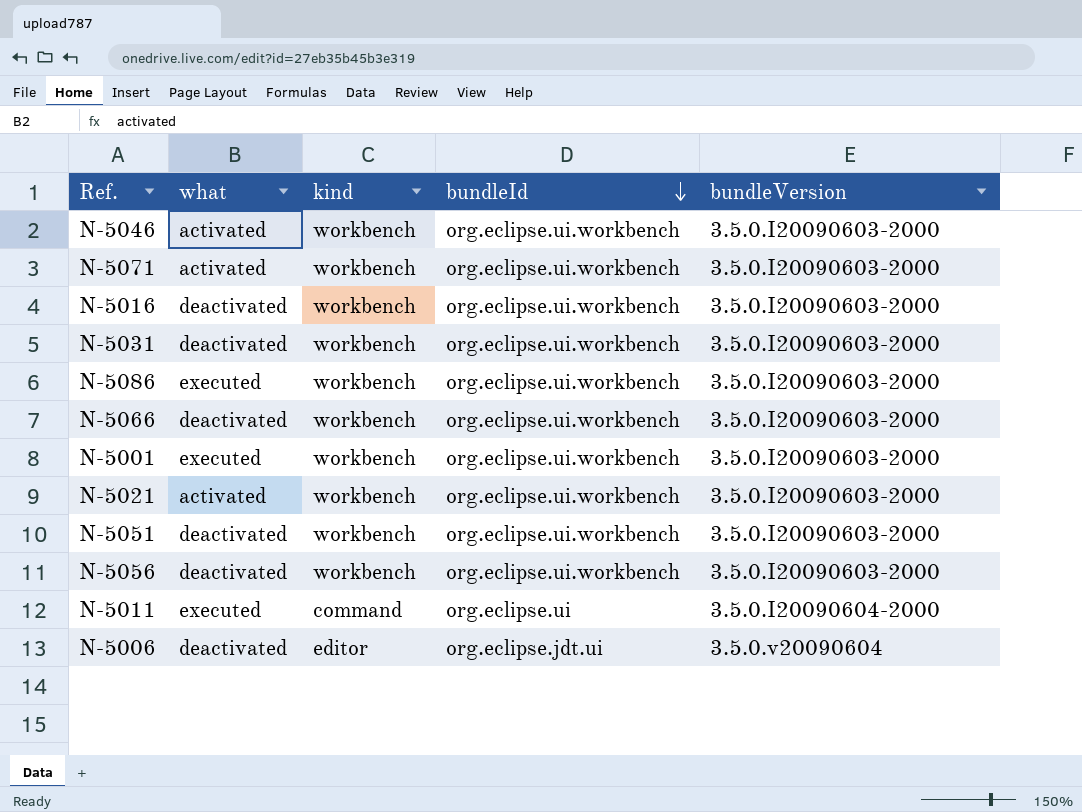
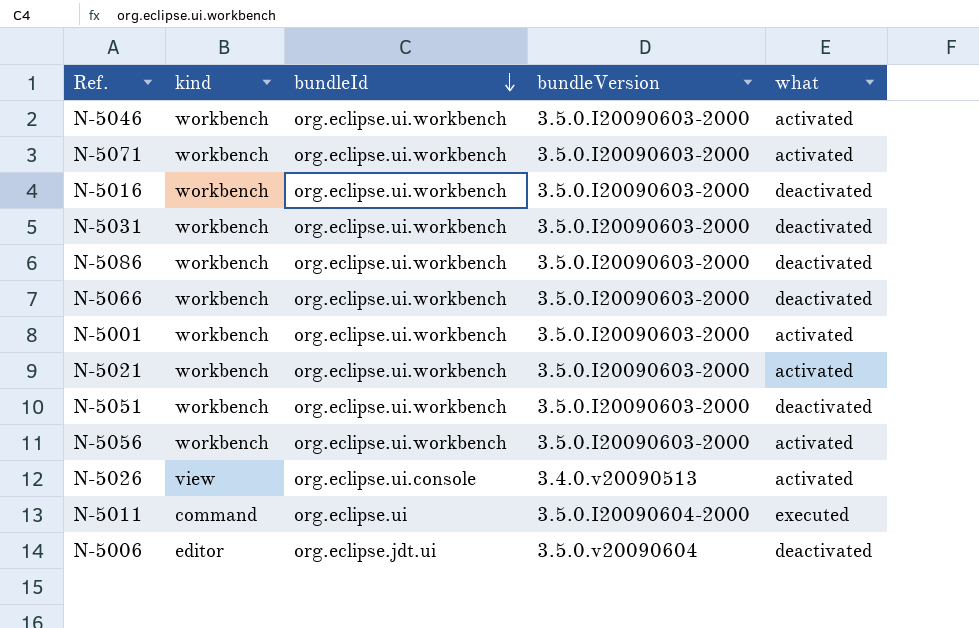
column what | position: 2 -> 5
N-5086 | what: executed -> deactivated
N-5001 | what: executed -> activated
N-5056 | what: deactivated -> activated
row N-5026: none -> view | org.eclipse.ui.console | 3.4.0.v20090513 | activated

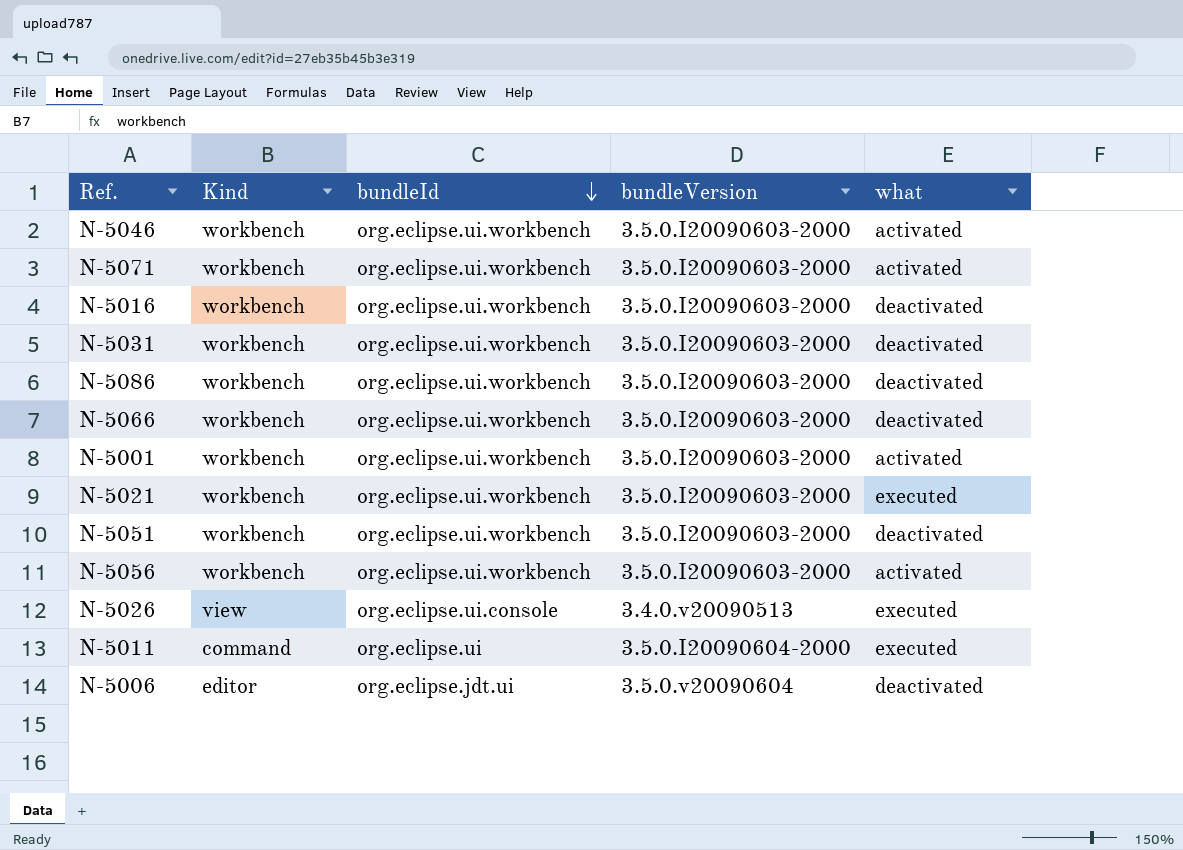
column name: kind -> Kind
N-5021 | what: activated -> executed
N-5026 | what: activated -> executed

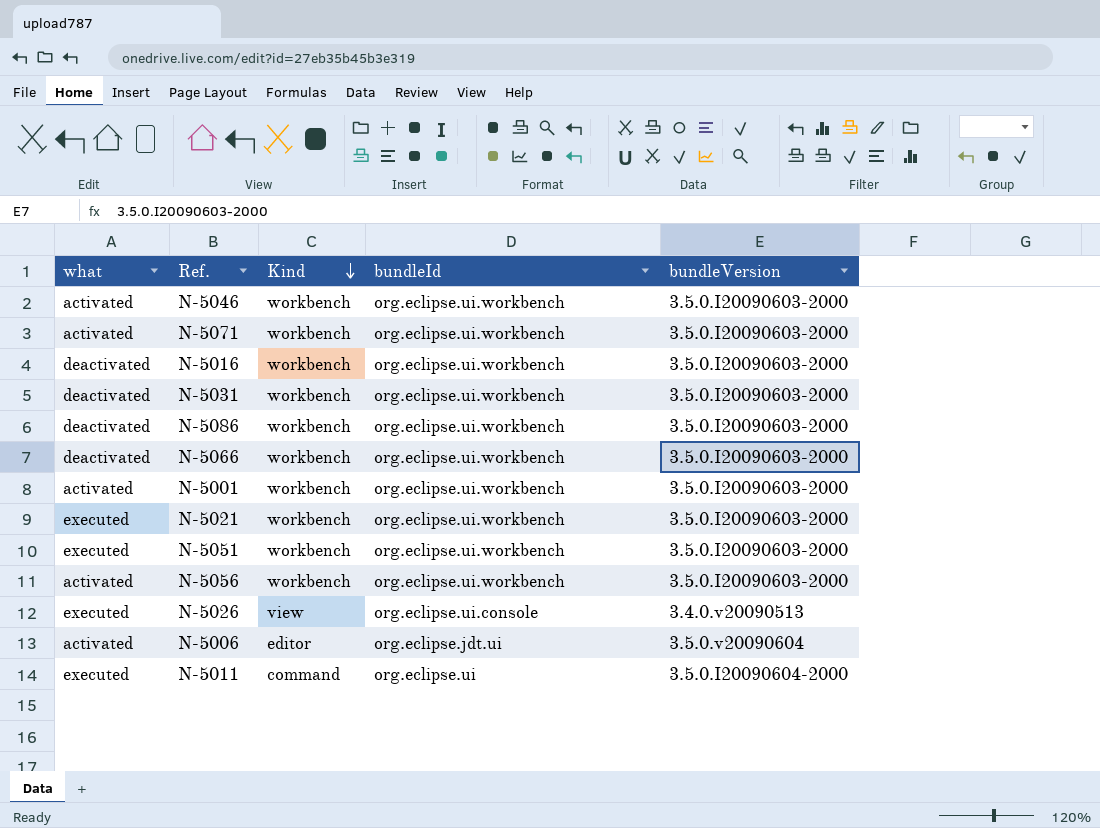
row order: bundleId descending -> Kind descending
column what | position: 5 -> 1
N-5051 | what: deactivated -> executed
N-5006 | what: deactivated -> activated

